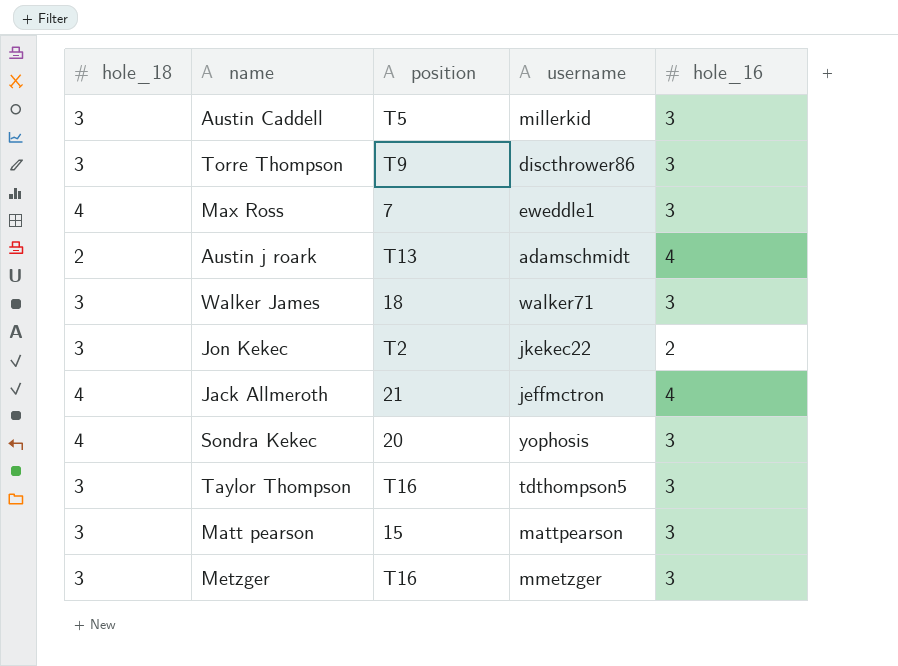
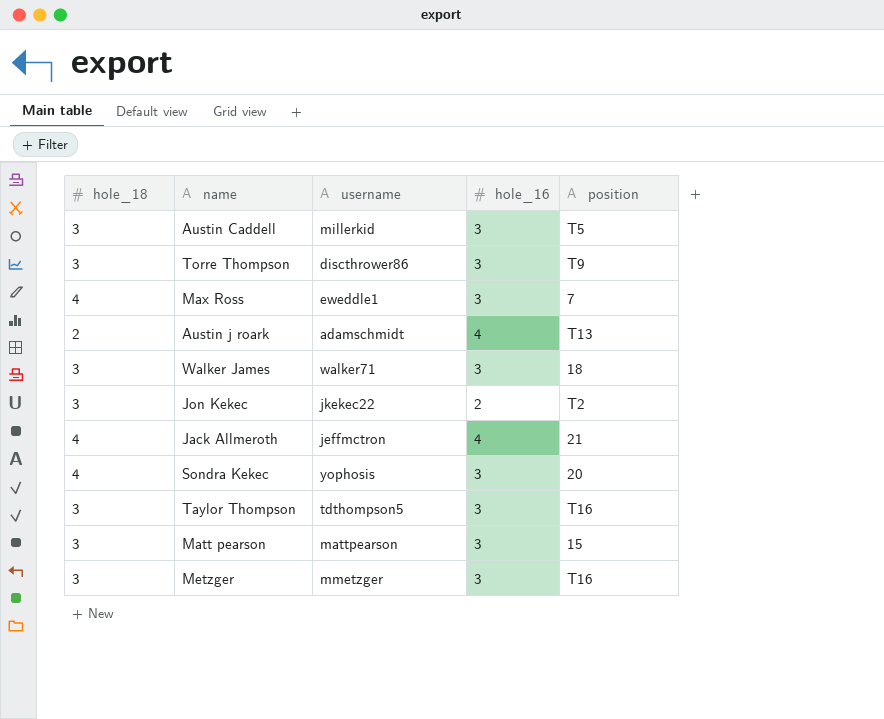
column position | position: 3 -> 5

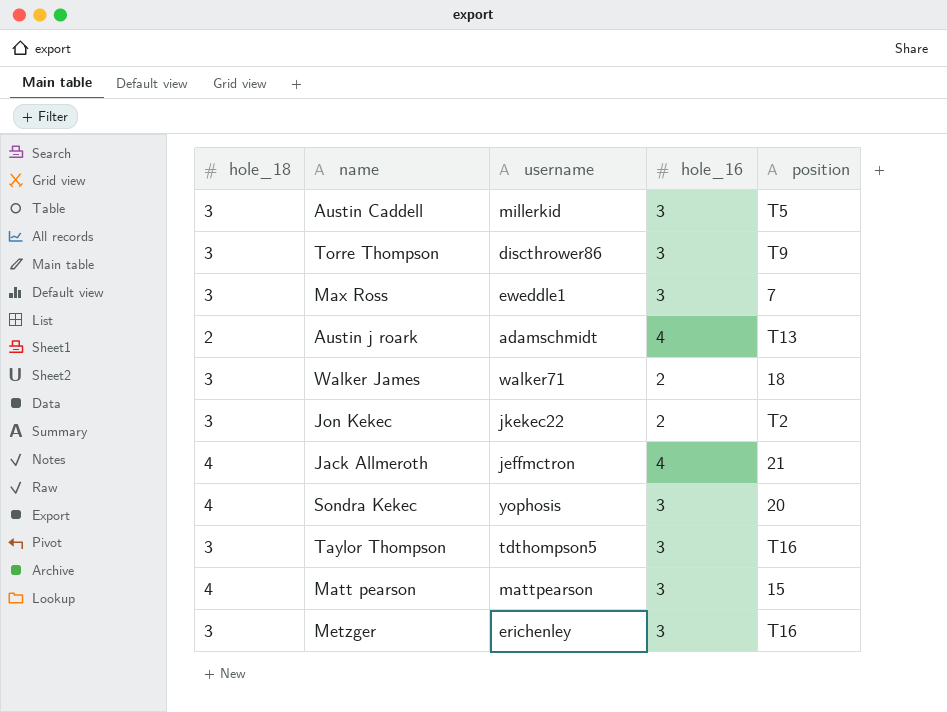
Max Ross | hole_18: 4 -> 3
Walker James | hole_16: 3 -> 2
Matt pearson | hole_18: 3 -> 4
Metzger | username: mmetzger -> erichenley

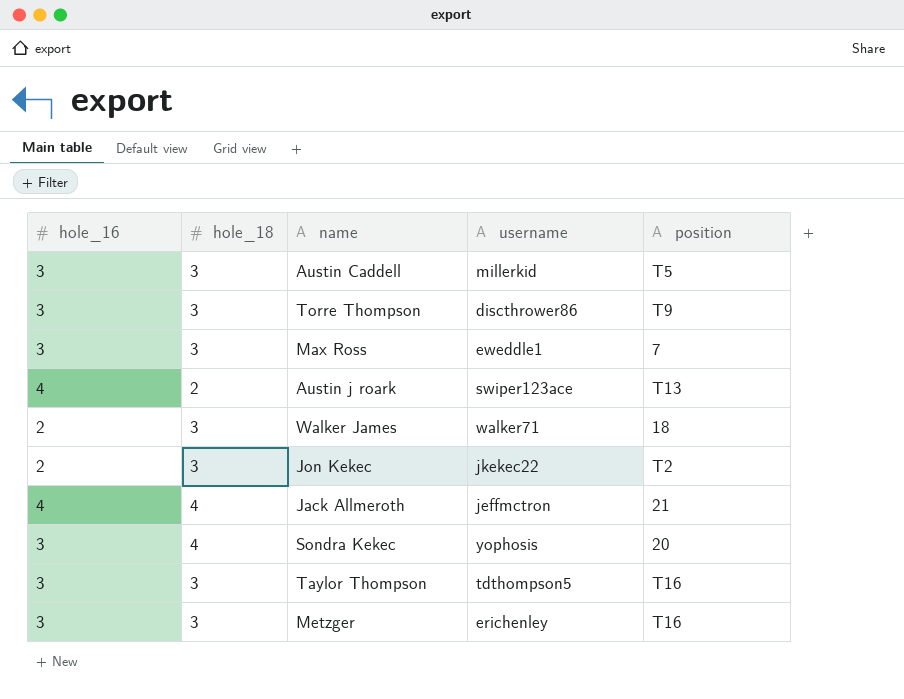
column hole_16 | position: 4 -> 1
row Matt pearson: 4 | mattpearson | 3 | 15 -> none
Austin j roark | username: adamschmidt -> swiper123ace

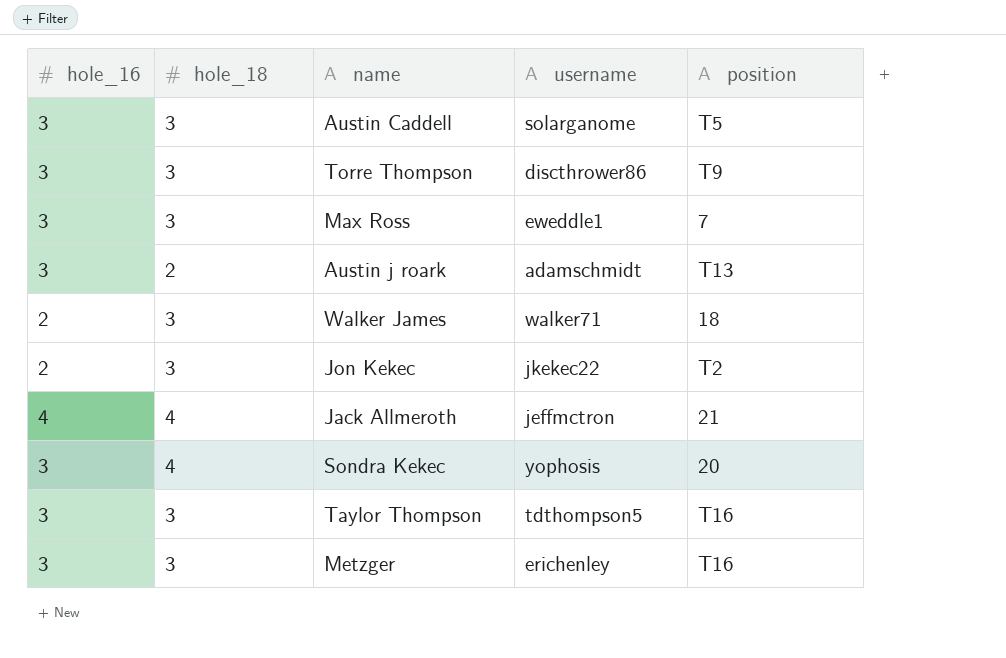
Austin Caddell | username: millerkid -> solarganome
Austin j roark | hole_16: 4 -> 3
Austin j roark | username: swiper123ace -> adamschmidt

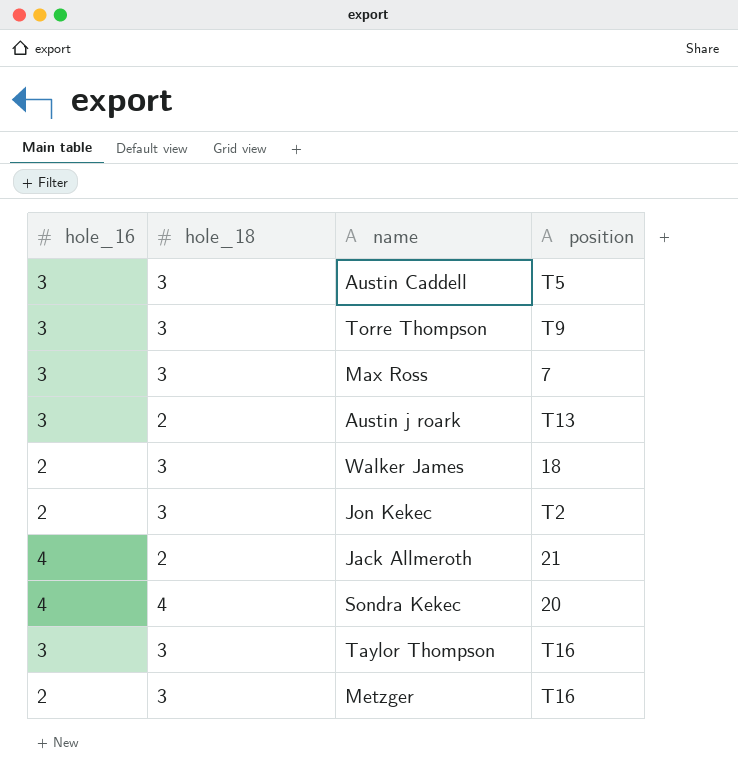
column username | position: 4 -> none
Jack Allmeroth | hole_18: 4 -> 2
Sondra Kekec | hole_16: 3 -> 4
Metzger | hole_16: 3 -> 2

